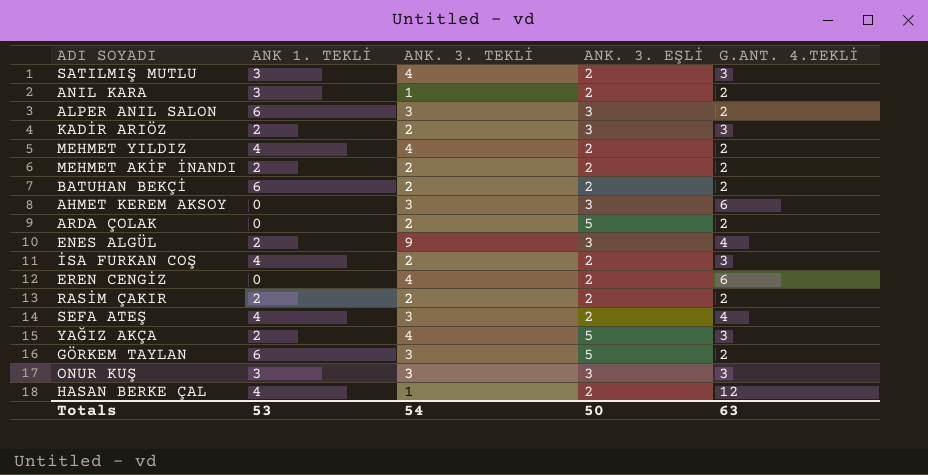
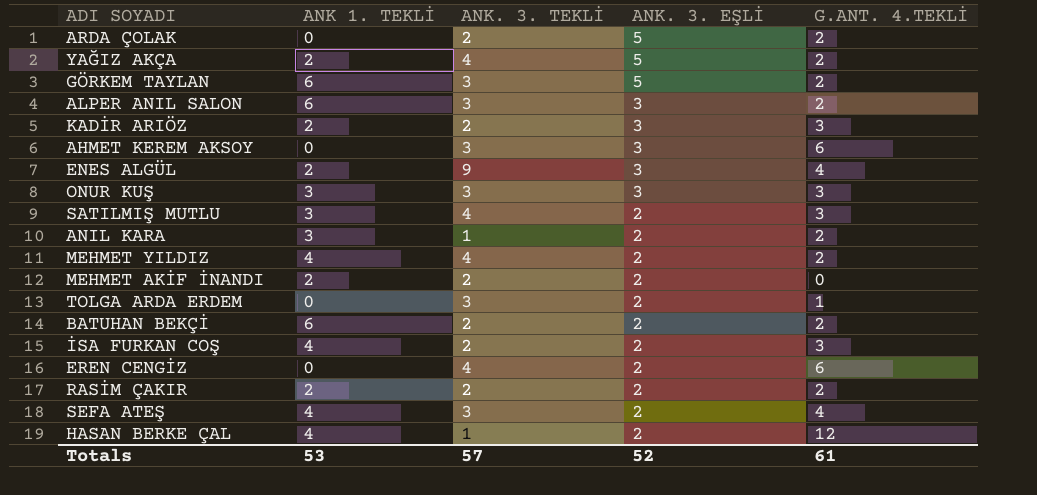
row order: none -> ANK. 3. EŞLİ descending
YAĞIZ AKÇA | G.ANT. 4.TEKLİ: 3 -> 2
MEHMET AKİF İNANDI | G.ANT. 4.TEKLİ: 2 -> 0
row TOLGA ARDA ERDEM: none -> 0 | 3 | 2 | 1
Totals | ANK. 3. TEKLİ: 54 -> 57
Totals | ANK. 3. EŞLİ: 50 -> 52
Totals | G.ANT. 4.TEKLİ: 63 -> 61

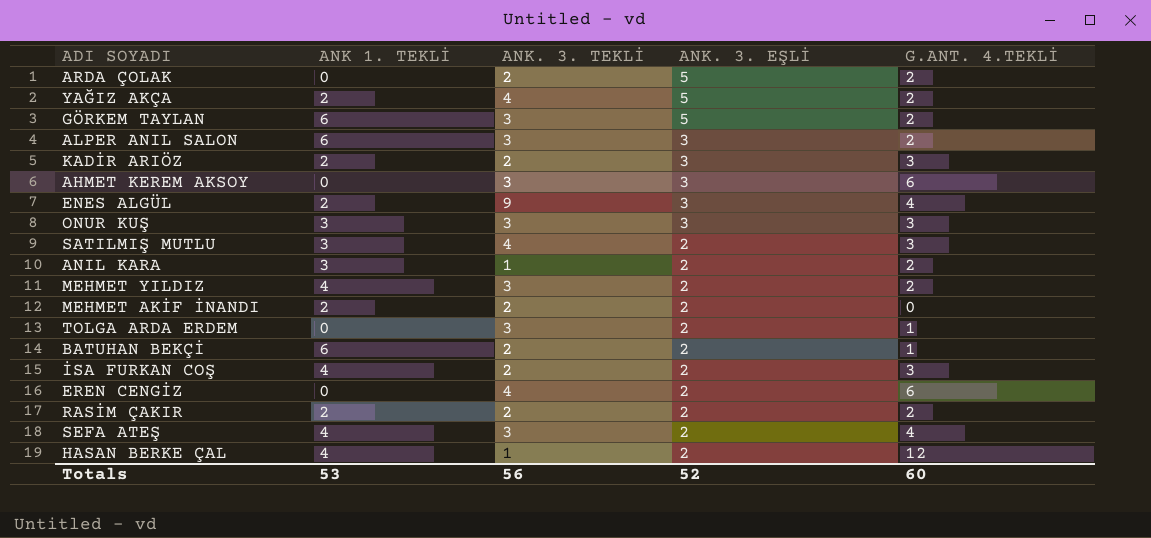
MEHMET YILDIZ | ANK. 3. TEKLİ: 4 -> 3
BATUHAN BEKÇİ | G.ANT. 4.TEKLİ: 2 -> 1
Totals | ANK. 3. TEKLİ: 57 -> 56
Totals | G.ANT. 4.TEKLİ: 61 -> 60

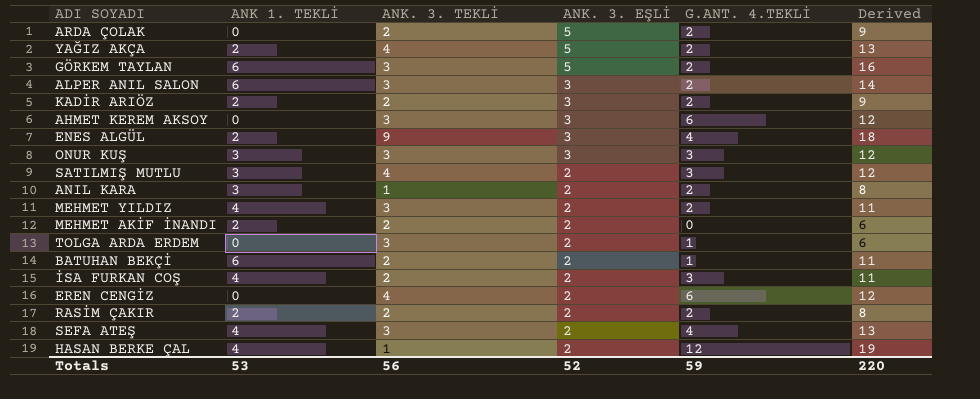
column Derived | formula: none -> [ANK 1. TEKLİ] + [ANK. 3. TEKLİ] + [ANK. 3. EŞLİ] + [G.ANT. 4.TEKLİ]
KADİR ARIÖZ | G.ANT. 4.TEKLİ: 3 -> 2
Totals | G.ANT. 4.TEKLİ: 60 -> 59

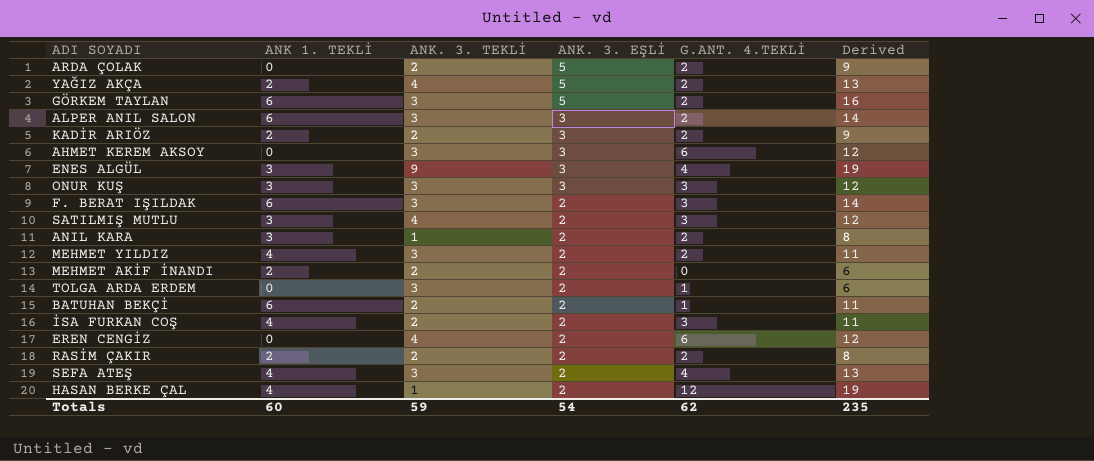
ENES ALGÜL | ANK 1. TEKLİ: 2 -> 3
ENES ALGÜL | Derived: 18 -> 19
row F. BERAT IŞILDAK: none -> 6 | 3 | 2 | 3 | 14
Totals | ANK 1. TEKLİ: 53 -> 60
Totals | ANK. 3. TEKLİ: 56 -> 59
Totals | ANK. 3. EŞLİ: 52 -> 54
Totals | G.ANT. 4.TEKLİ: 59 -> 62
Totals | Derived: 220 -> 235

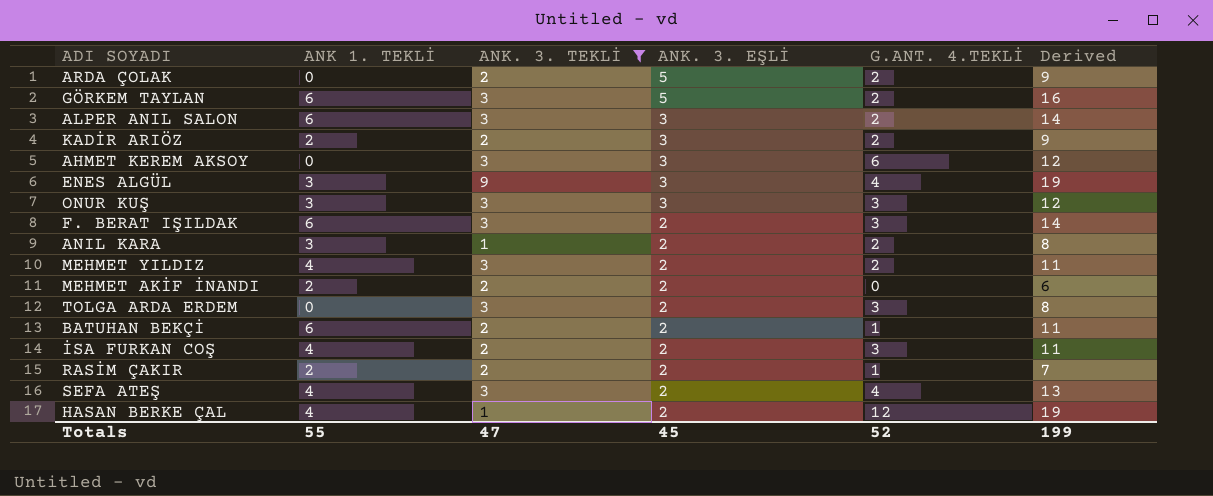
filter: none -> ANK. 3. TEKLİ != 4
TOLGA ARDA ERDEM | G.ANT. 4.TEKLİ: 1 -> 3
TOLGA ARDA ERDEM | Derived: 6 -> 8
RASİM ÇAKIR | G.ANT. 4.TEKLİ: 2 -> 1
RASİM ÇAKIR | Derived: 8 -> 7
Totals | ANK 1. TEKLİ: 60 -> 55
Totals | ANK. 3. TEKLİ: 59 -> 47
Totals | ANK. 3. EŞLİ: 54 -> 45
Totals | G.ANT. 4.TEKLİ: 62 -> 52
Totals | Derived: 235 -> 199

